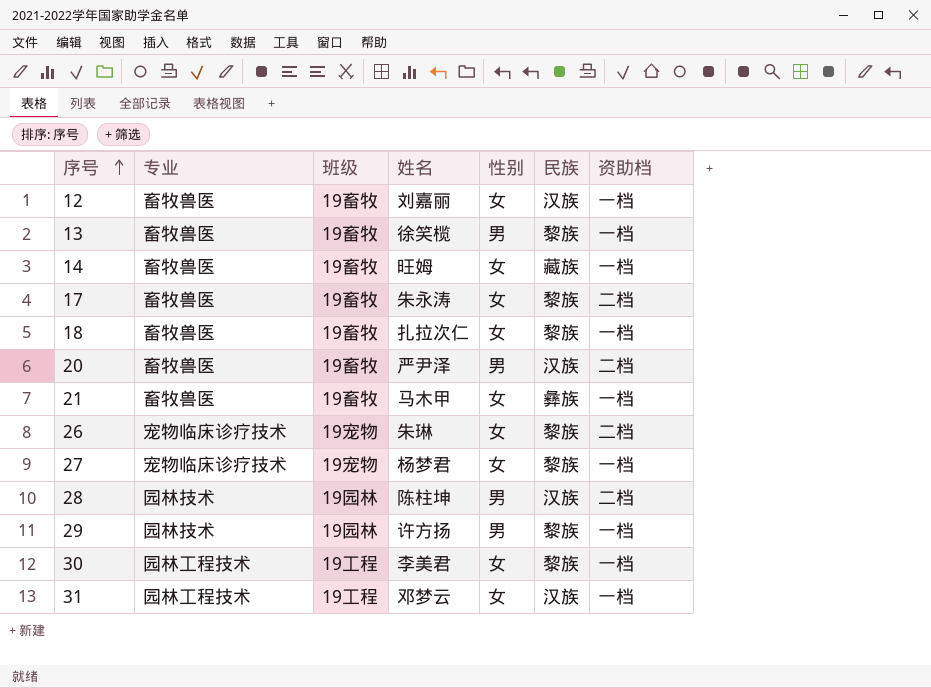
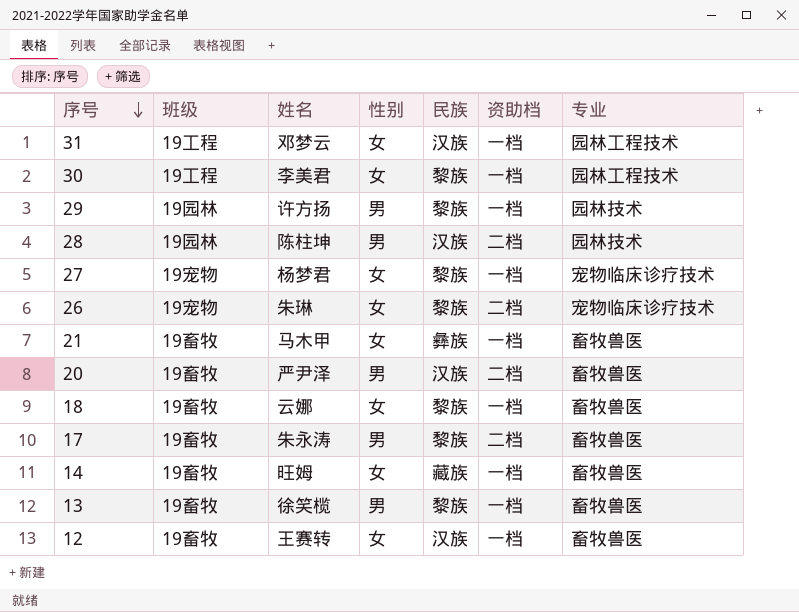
row order: 序号 ascending -> 序号 descending
column 专业 | position: 2 -> 7
18 | 姓名: 扎拉次仁 -> 云娜
17 | 性别: 女 -> 男
12 | 姓名: 刘嘉丽 -> 王赛转

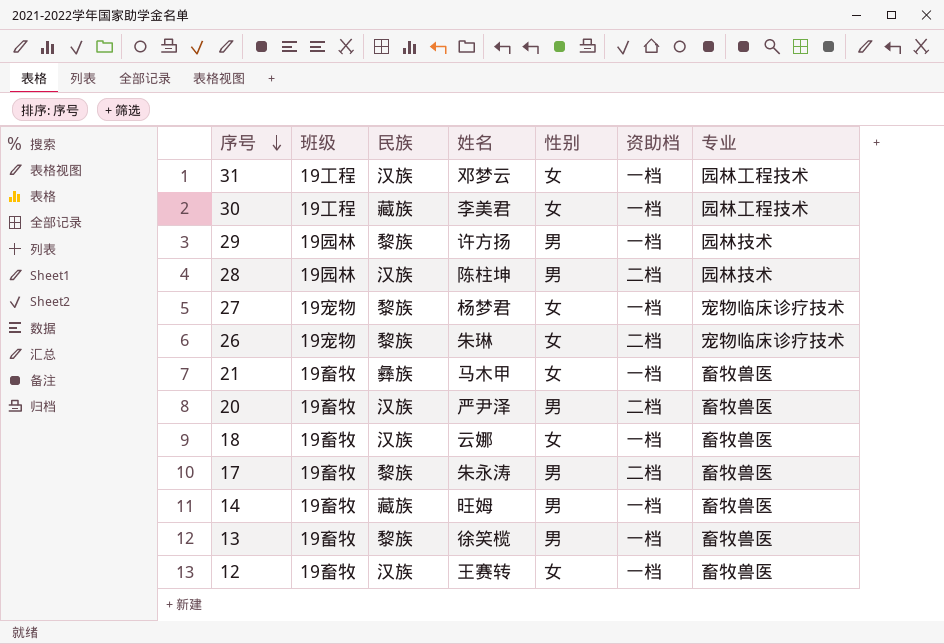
column 民族 | position: 5 -> 3
30 | 民族: 黎族 -> 藏族
18 | 民族: 黎族 -> 汉族
14 | 性别: 女 -> 男

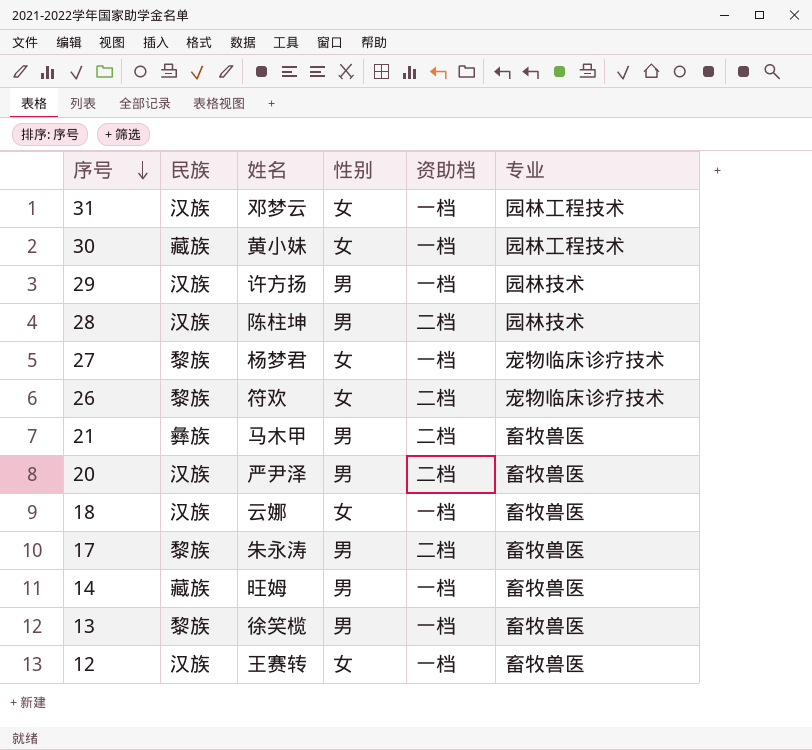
column 班级 | position: 2 -> none
30 | 姓名: 李美君 -> 黄小妹
29 | 民族: 黎族 -> 汉族
26 | 姓名: 朱琳 -> 符欢
21 | 性别: 女 -> 男
21 | 资助档: 一档 -> 二档

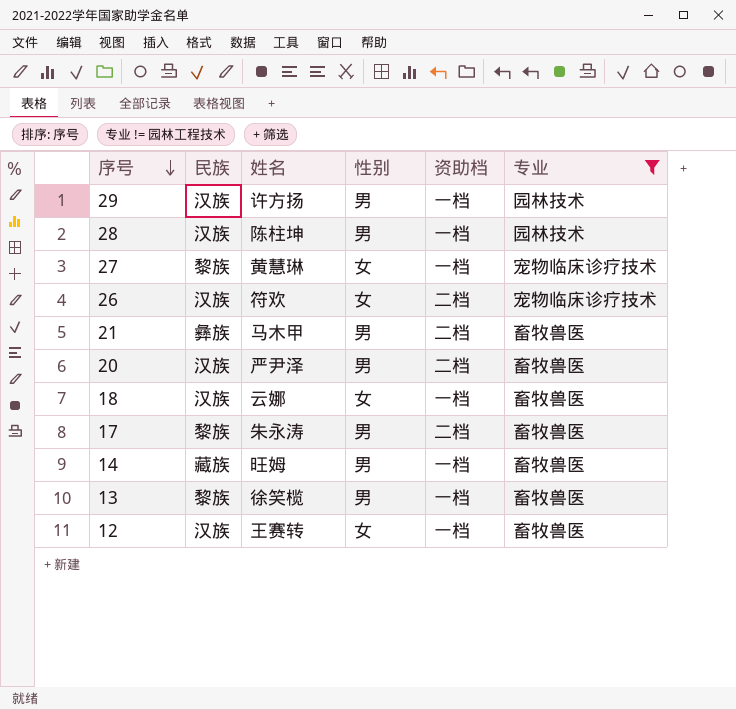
filter: none -> 专业 != 园林工程技术
28 | 资助档: 二档 -> 一档
27 | 姓名: 杨梦君 -> 黄慧琳
26 | 民族: 黎族 -> 汉族

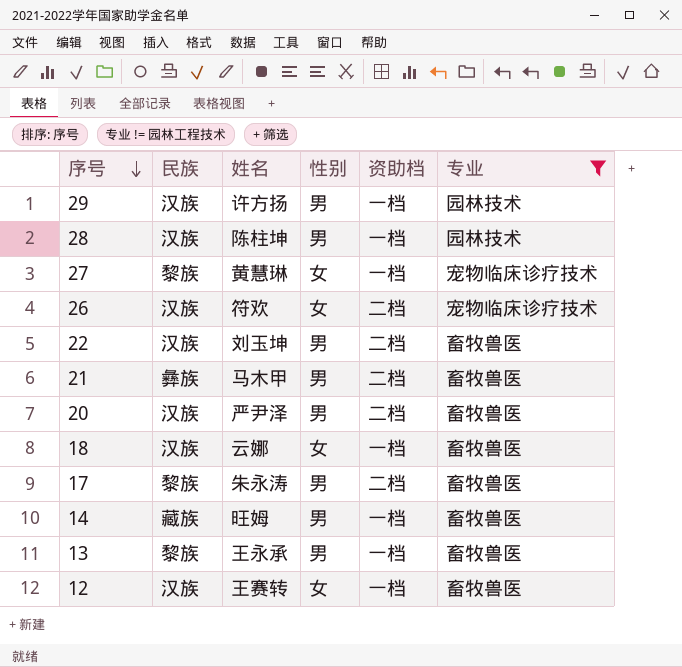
row 22: none -> 汉族 | 刘玉坤 | 男 | 二档 | 畜牧兽医
13 | 姓名: 徐笑榄 -> 王永承

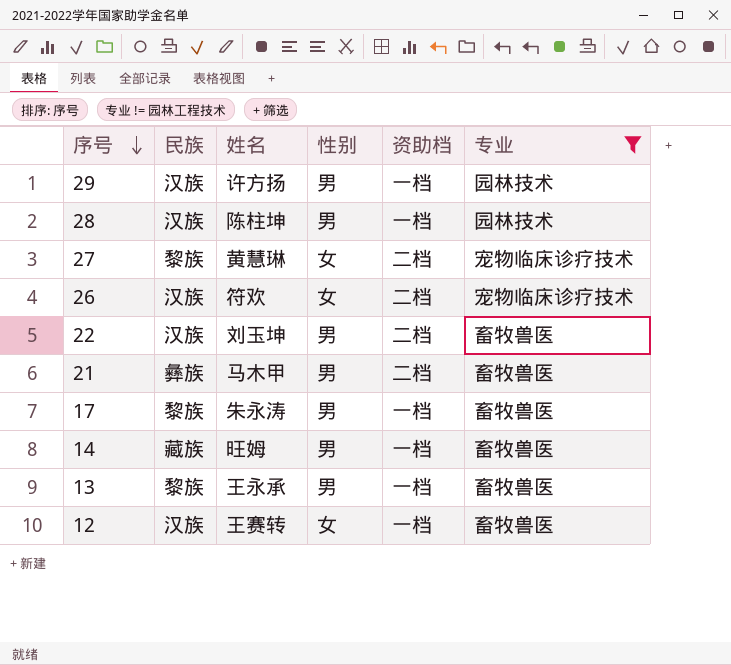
row 20: 汉族 | 严尹泽 | 男 | 二档 | 畜牧兽医 -> none
row 18: 汉族 | 云娜 | 女 | 一档 | 畜牧兽医 -> none
27 | 资助档: 一档 -> 二档
17 | 资助档: 二档 -> 一档

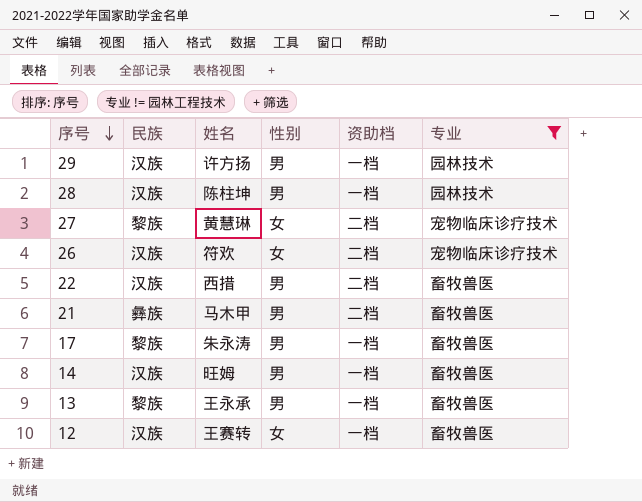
22 | 姓名: 刘玉坤 -> 西措
14 | 民族: 藏族 -> 汉族

